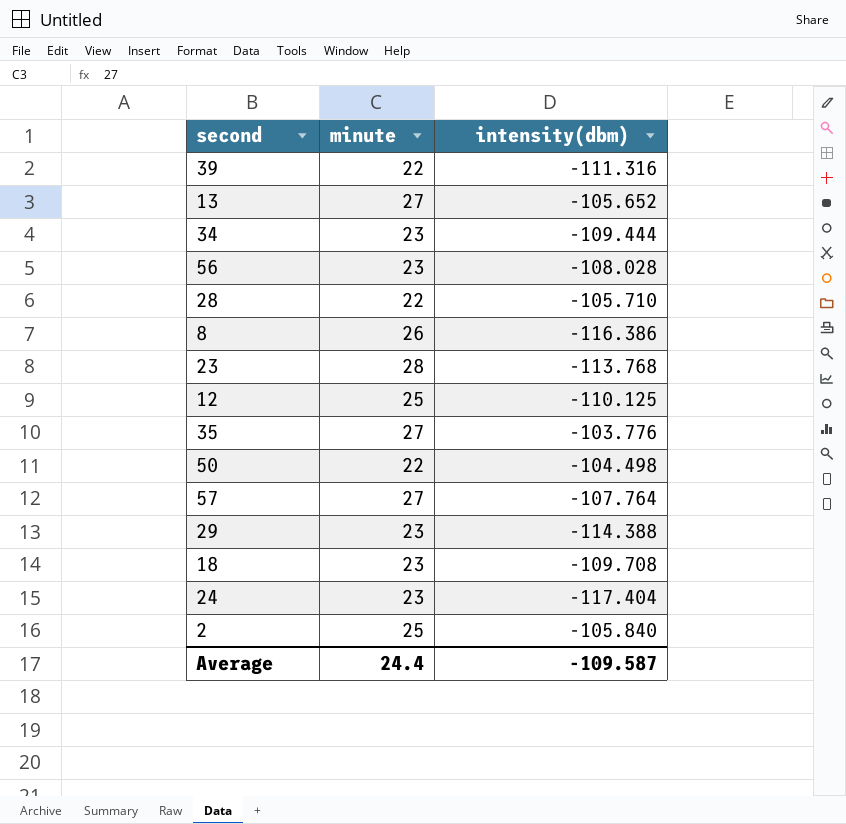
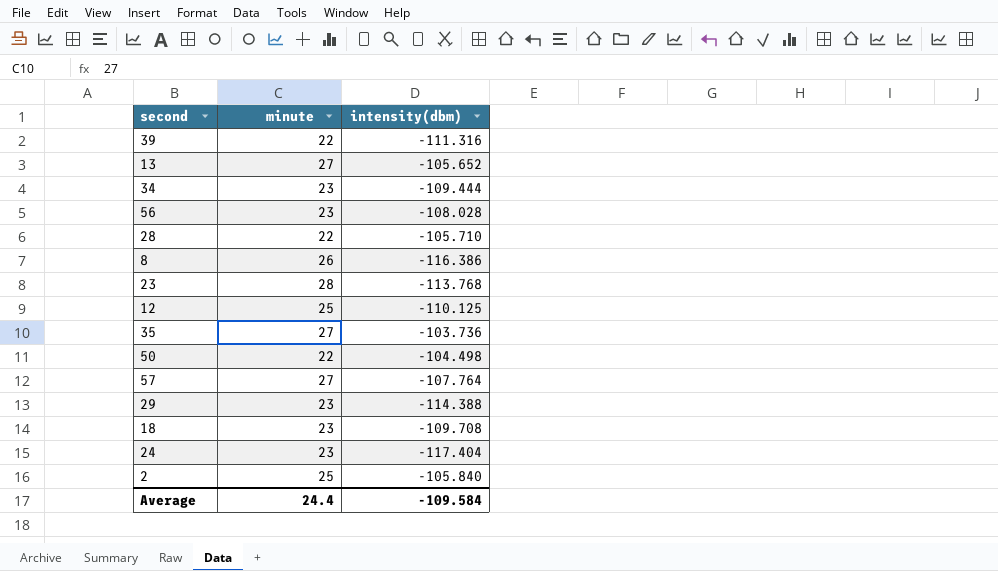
35 | intensity(dbm): -103.776 -> -103.736
Average | intensity(dbm): -109.587 -> -109.584

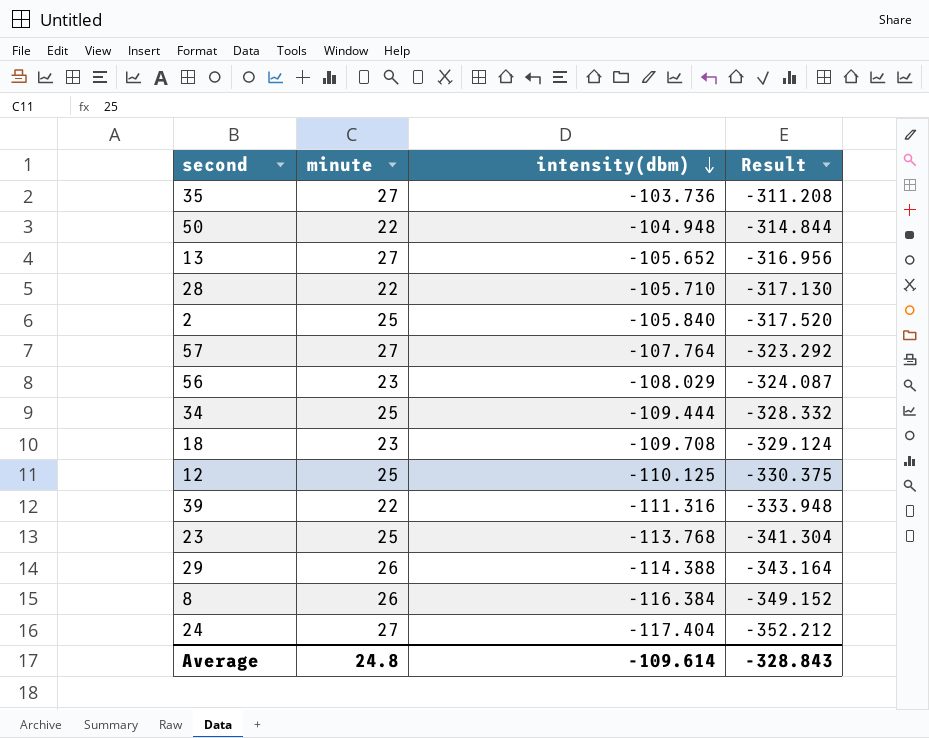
row order: none -> intensity(dbm) descending
column Result | formula: none -> [intensity(dbm)] * 3
50 | intensity(dbm): -104.498 -> -104.948
56 | intensity(dbm): -108.028 -> -108.029
34 | minute: 23 -> 25
23 | minute: 28 -> 25
29 | minute: 23 -> 26
8 | intensity(dbm): -116.386 -> -116.384
24 | minute: 23 -> 27
Average | minute: 24.4 -> 24.8
Average | intensity(dbm): -109.584 -> -109.614

